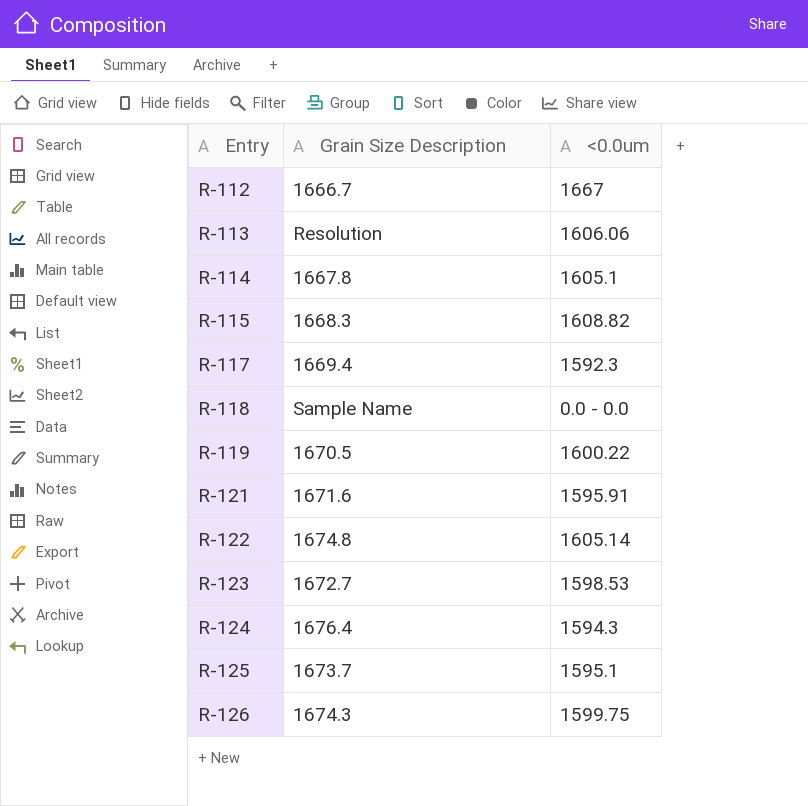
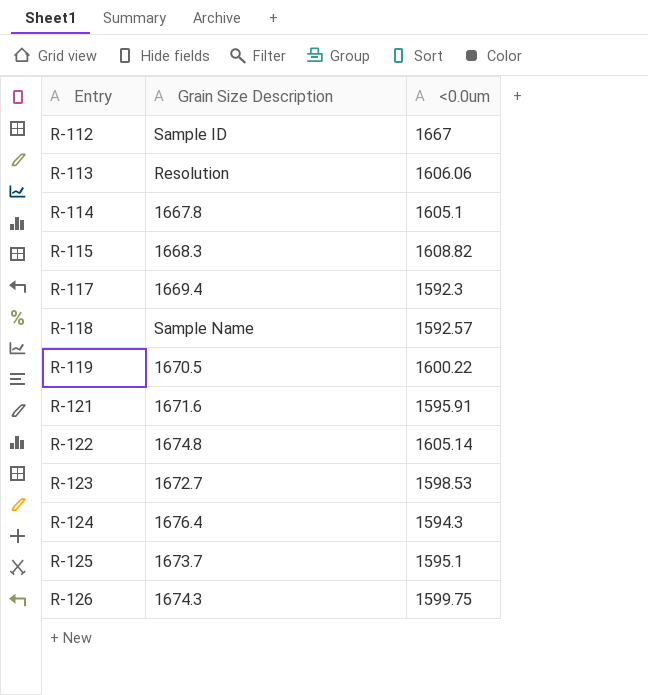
R-112 | Grain Size Description: 1666.7 -> Sample ID
R-118 | <0.0um: 0.0 - 0.0 -> 1592.57

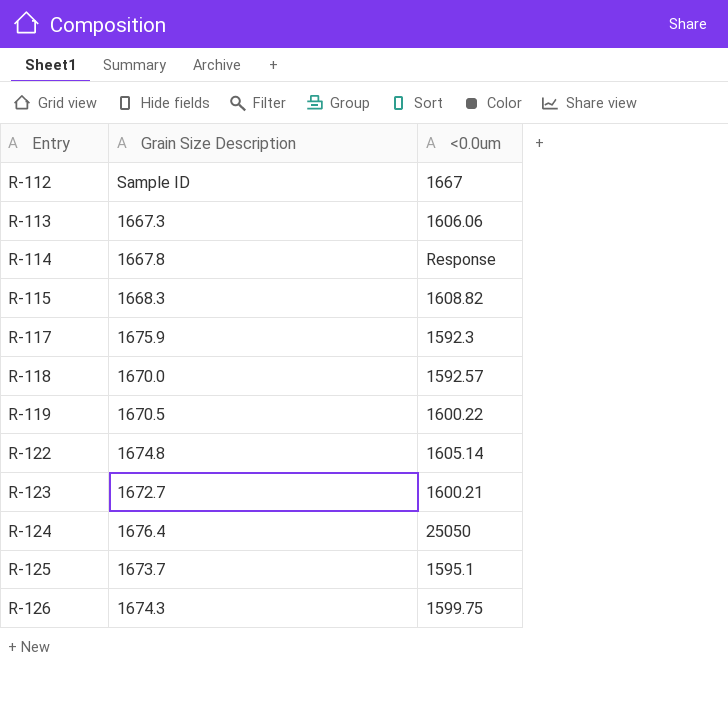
row R-121: 1671.6 | 1595.91 -> none
R-113 | Grain Size Description: Resolution -> 1667.3
R-114 | <0.0um: 1605.1 -> Response
R-117 | Grain Size Description: 1669.4 -> 1675.9
R-118 | Grain Size Description: Sample Name -> 1670.0
R-123 | <0.0um: 1598.53 -> 1600.21
R-124 | <0.0um: 1594.3 -> 25050

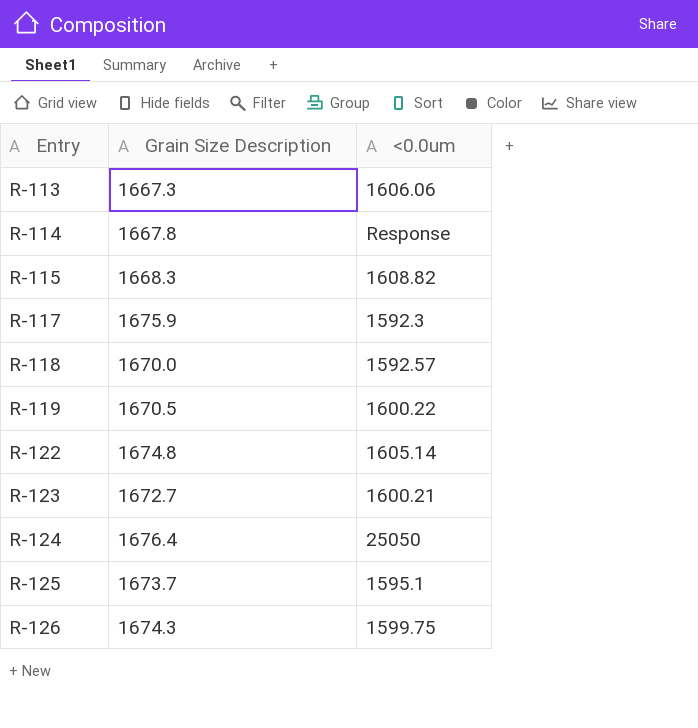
row R-112: Sample ID | 1667 -> none

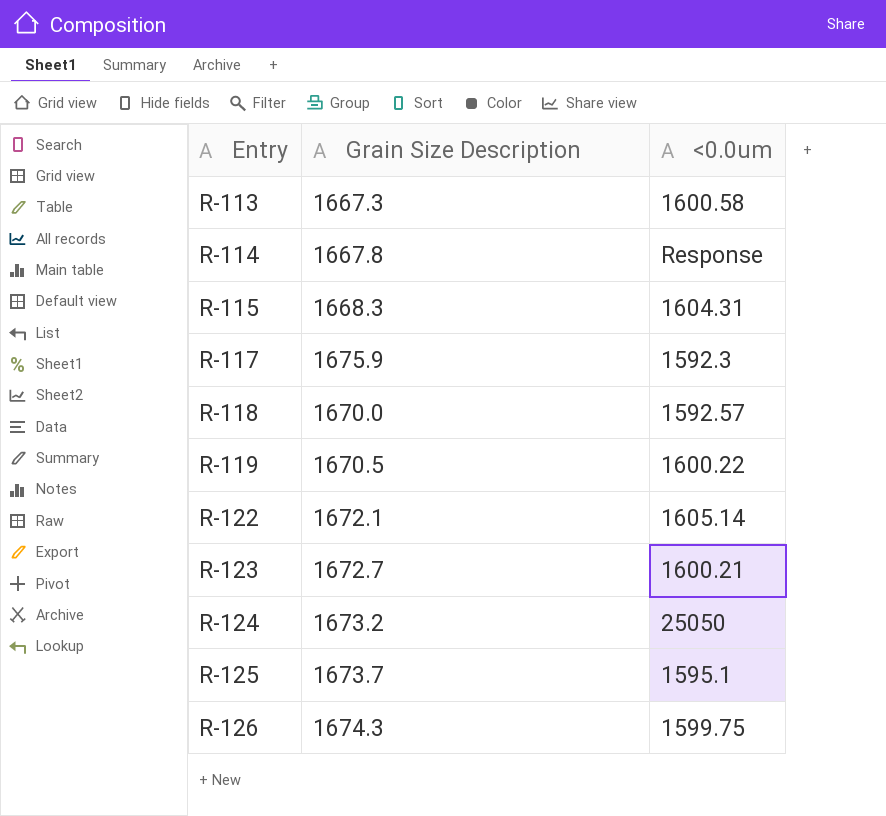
R-113 | <0.0um: 1606.06 -> 1600.58
R-115 | <0.0um: 1608.82 -> 1604.31
R-122 | Grain Size Description: 1674.8 -> 1672.1
R-124 | Grain Size Description: 1676.4 -> 1673.2

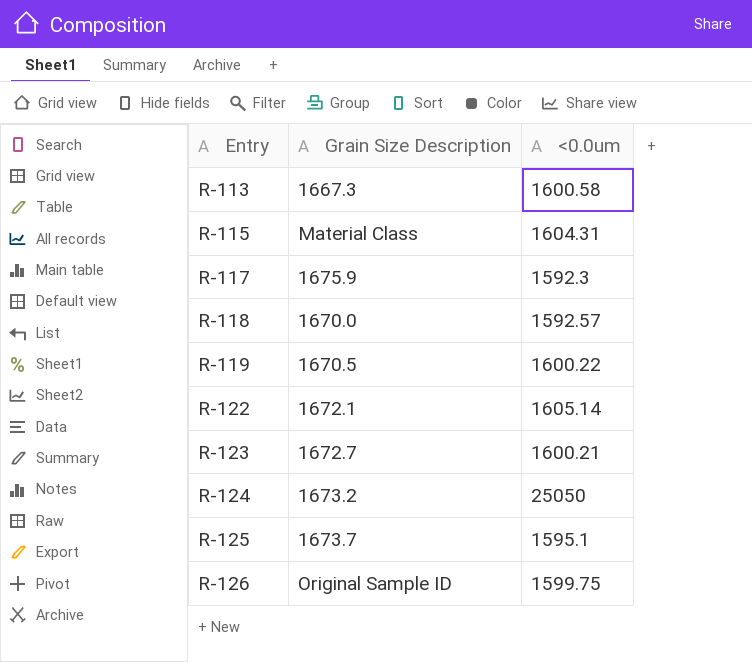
row R-114: 1667.8 | Response -> none
R-115 | Grain Size Description: 1668.3 -> Material Class
R-126 | Grain Size Description: 1674.3 -> Original Sample ID

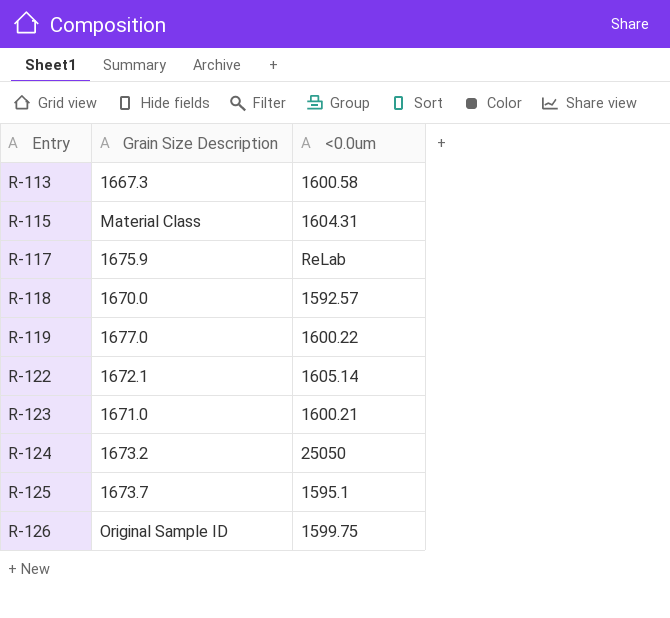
R-117 | <0.0um: 1592.3 -> ReLab
R-119 | Grain Size Description: 1670.5 -> 1677.0
R-123 | Grain Size Description: 1672.7 -> 1671.0

